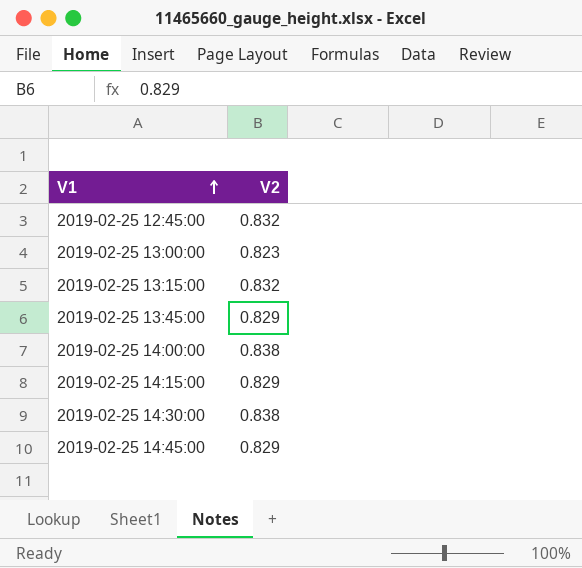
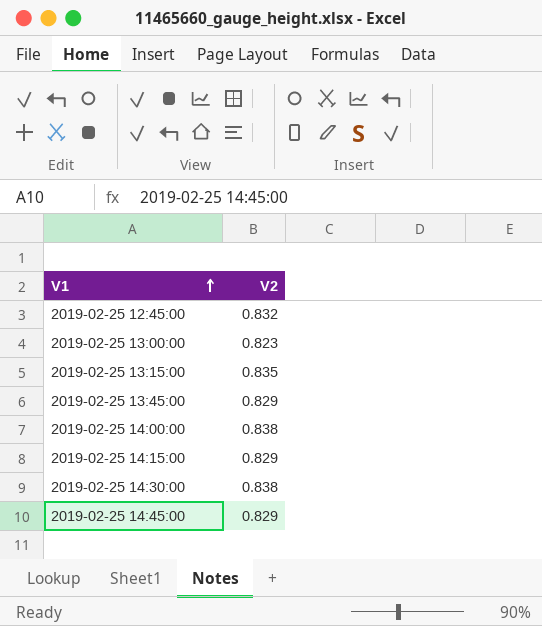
2019-02-25 13:15:00 | V2: 0.832 -> 0.835

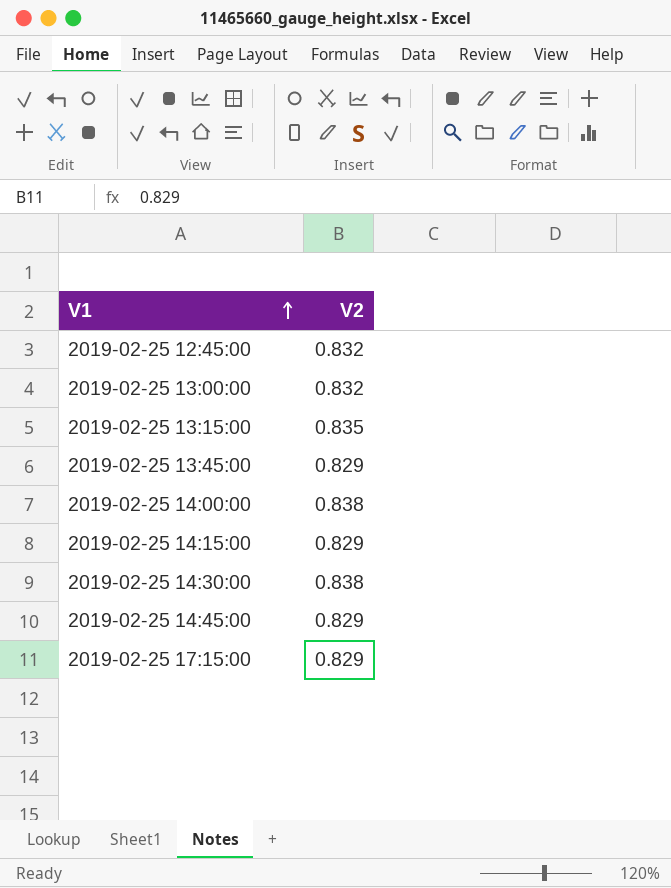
2019-02-25 13:00:00 | V2: 0.823 -> 0.832
row 2019-02-25 17:15:00: none -> 0.829

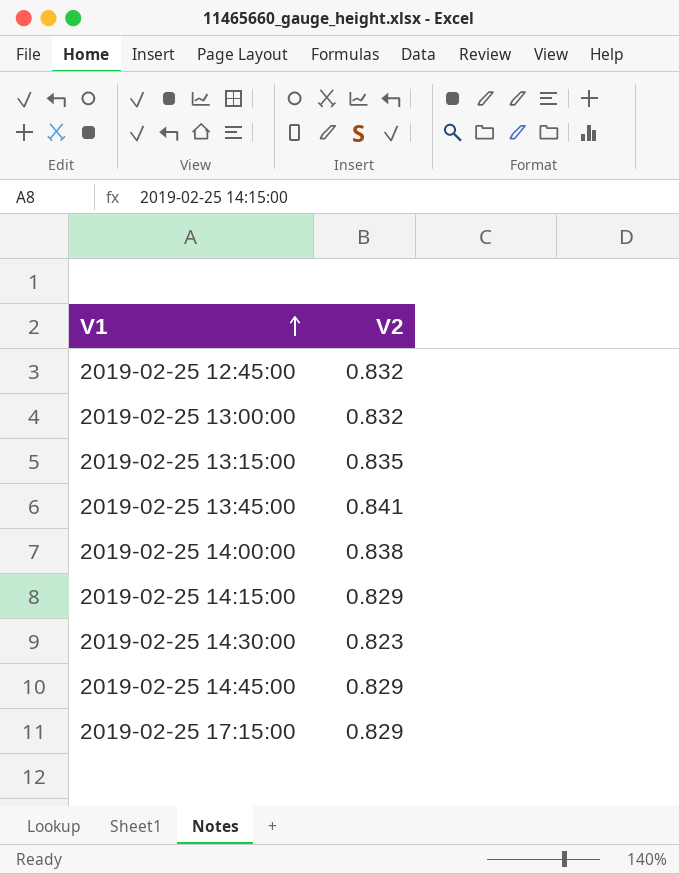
2019-02-25 13:45:00 | V2: 0.829 -> 0.841
2019-02-25 14:30:00 | V2: 0.838 -> 0.823

